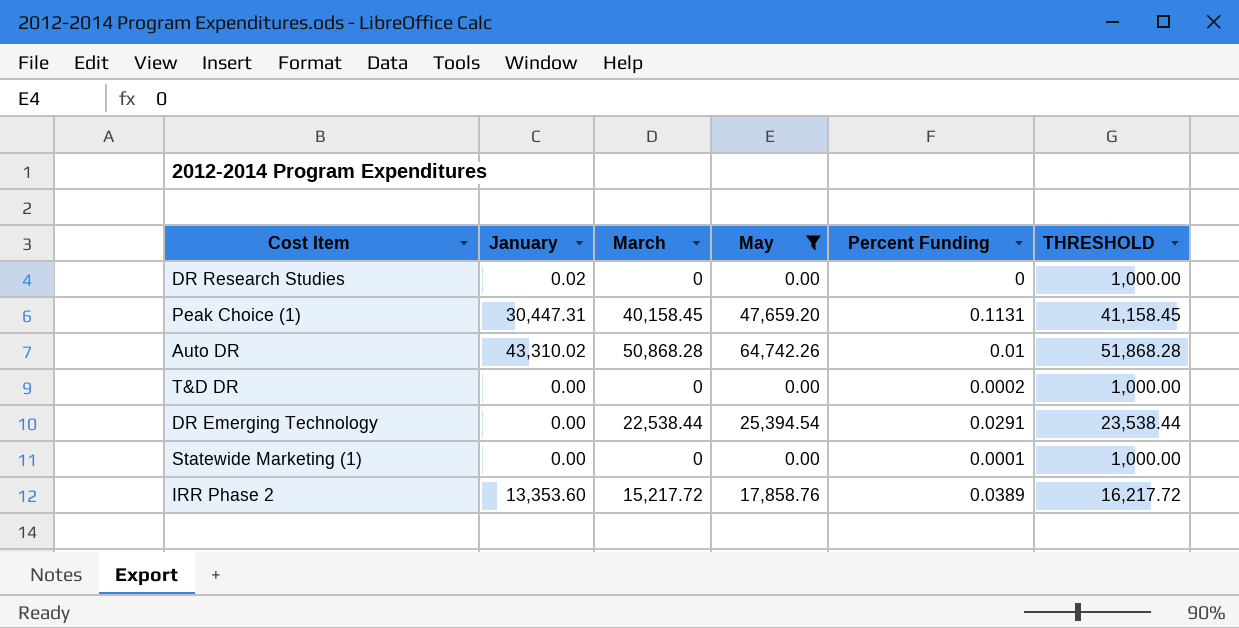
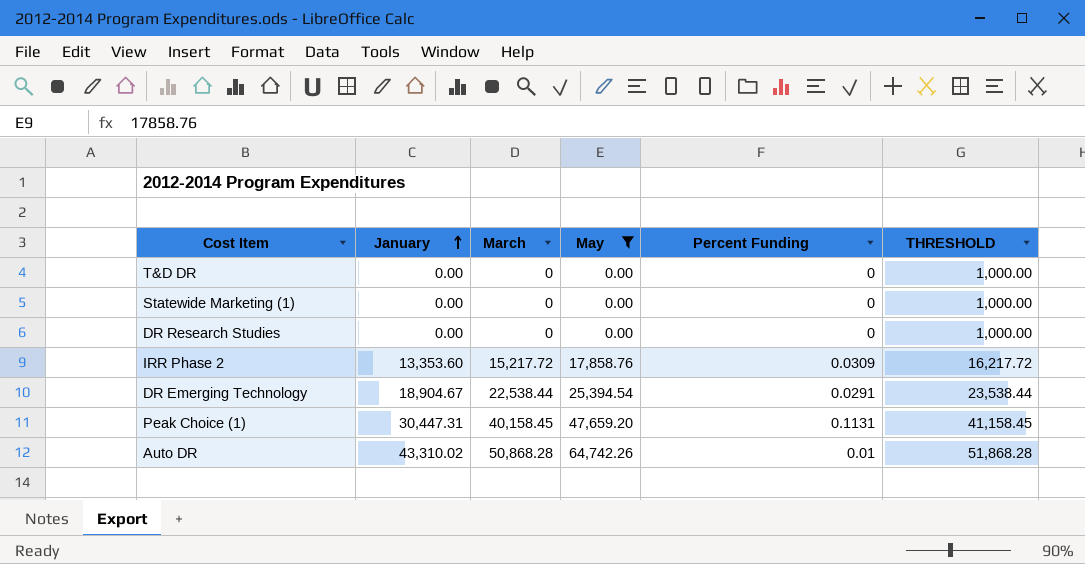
row order: none -> January ascending
T&D DR | Percent Funding: 0.0002 -> 0
Statewide Marketing (1) | Percent Funding: 0.0001 -> 0
DR Research Studies | January: 0.02 -> 0.00
IRR Phase 2 | Percent Funding: 0.0389 -> 0.0309
DR Emerging Technology | January: 0.00 -> 18,904.67

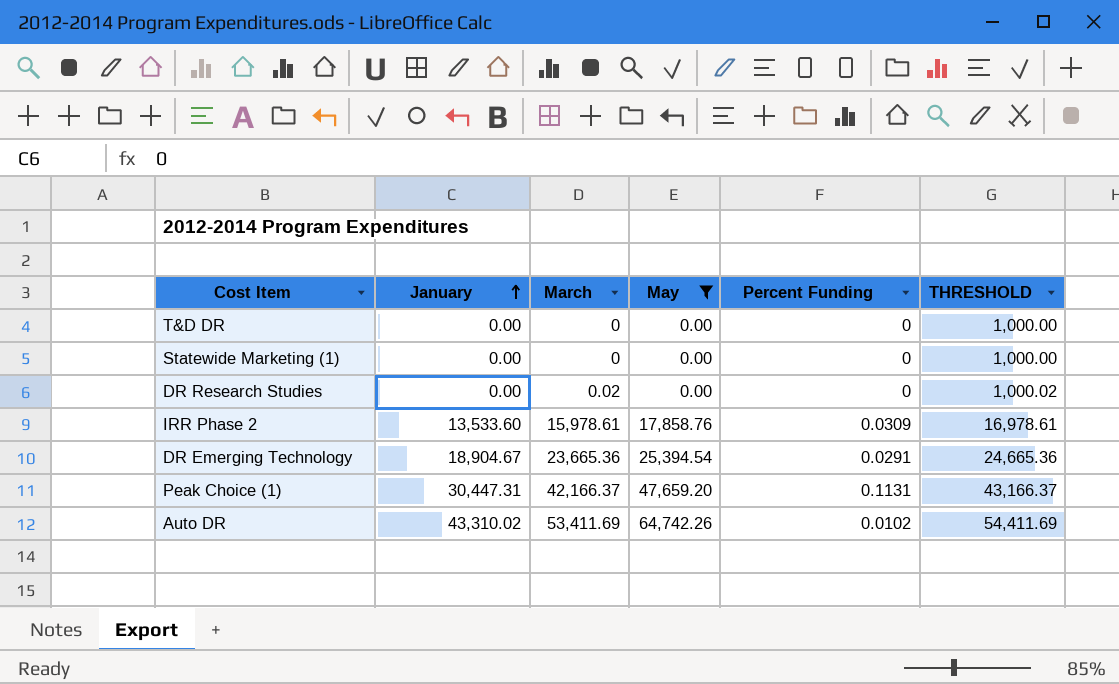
DR Research Studies | March: 0 -> 0.02
DR Research Studies | THRESHOLD: 1,000.00 -> 1,000.02
IRR Phase 2 | January: 13,353.60 -> 13,533.60
IRR Phase 2 | March: 15,217.72 -> 15,978.61
IRR Phase 2 | THRESHOLD: 16,217.72 -> 16,978.61
DR Emerging Technology | March: 22,538.44 -> 23,665.36
DR Emerging Technology | THRESHOLD: 23,538.44 -> 24,665.36
Peak Choice (1) | March: 40,158.45 -> 42,166.37
Peak Choice (1) | THRESHOLD: 41,158.45 -> 43,166.37
Auto DR | March: 50,868.28 -> 53,411.69
Auto DR | Percent Funding: 0.01 -> 0.0102
Auto DR | THRESHOLD: 51,868.28 -> 54,411.69

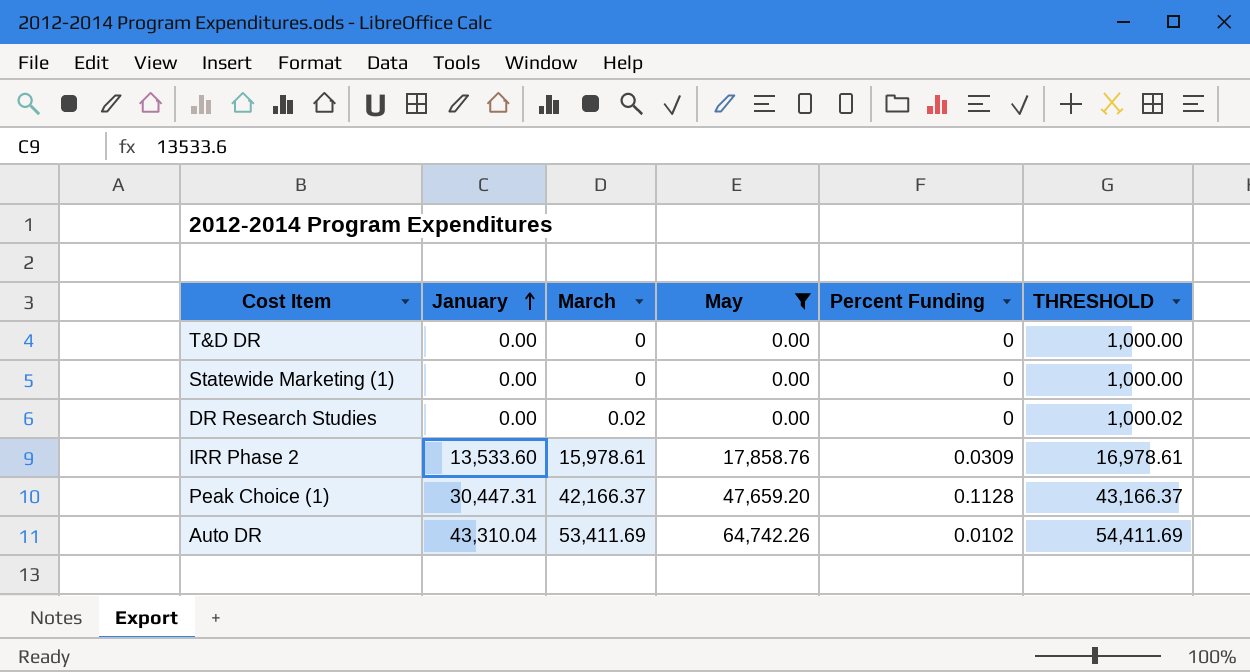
row DR Emerging Technology: 18,904.67 | 23,665.36 | 25,394.54 | 0.0291 | 24,665.36 -> none
Peak Choice (1) | Percent Funding: 0.1131 -> 0.1128
Auto DR | January: 43,310.02 -> 43,310.04

